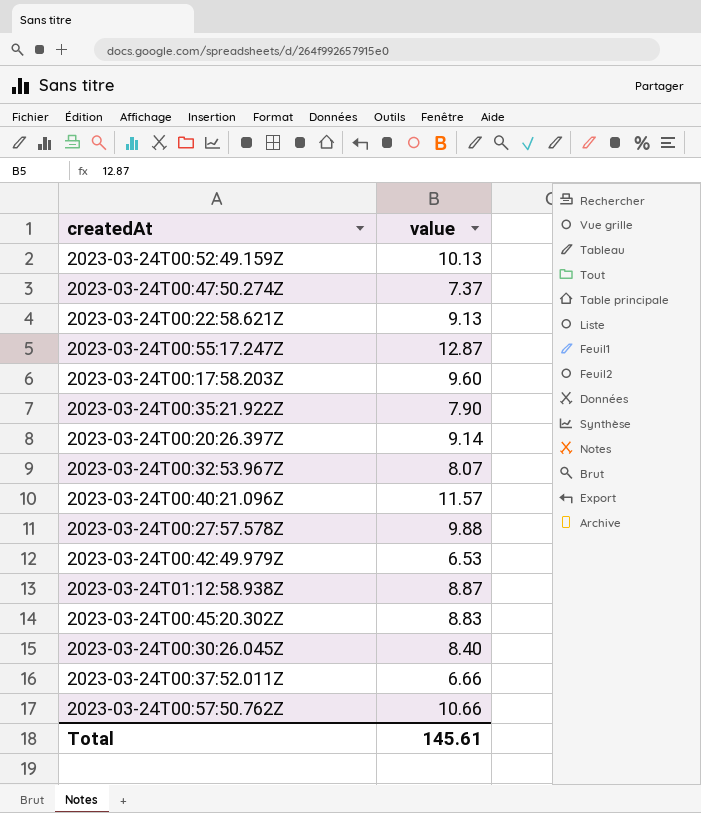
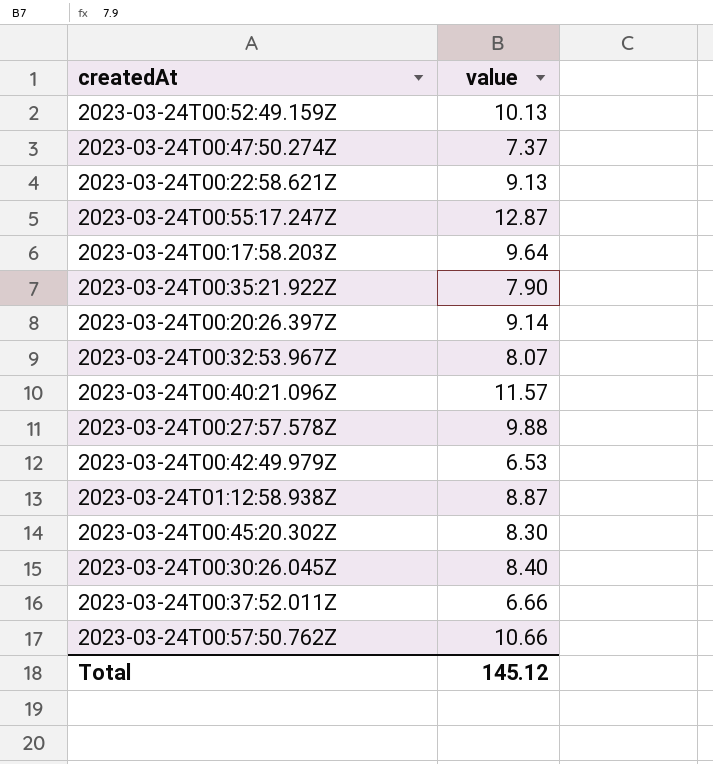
2023-03-24T00:17:58.203Z | value: 9.60 -> 9.64
2023-03-24T00:45:20.302Z | value: 8.83 -> 8.30
Total | value: 145.61 -> 145.12

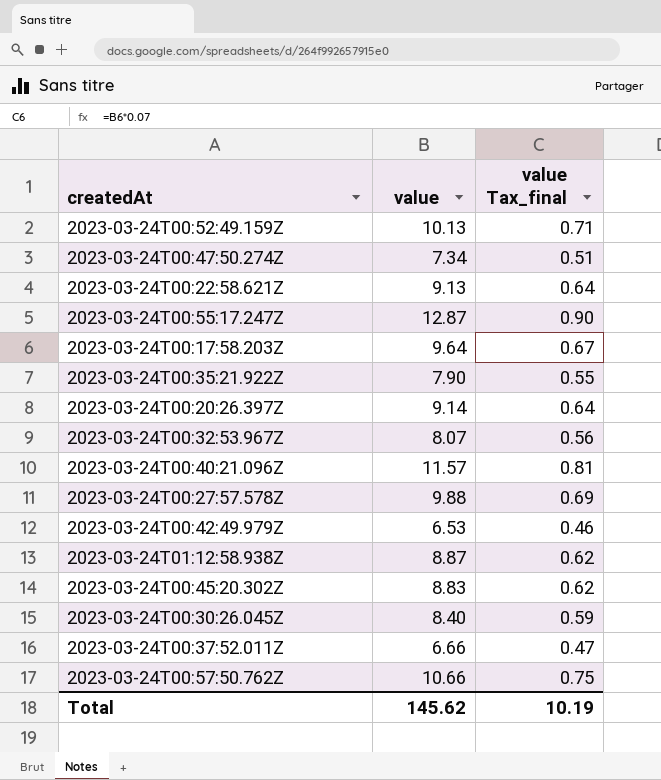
column value Tax_final | formula: none -> [value] * 0.07
2023-03-24T00:47:50.274Z | value: 7.37 -> 7.34
2023-03-24T00:45:20.302Z | value: 8.30 -> 8.83
Total | value: 145.12 -> 145.62

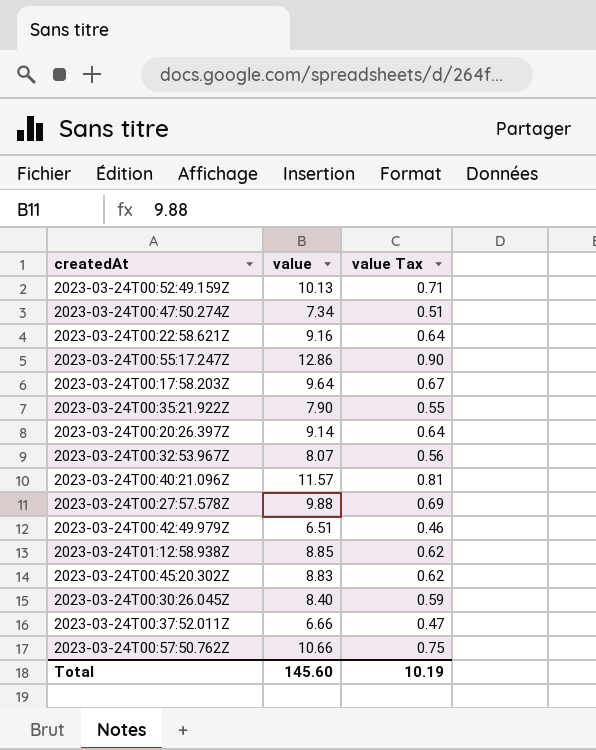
column name: value Tax_final -> value Tax
2023-03-24T00:22:58.621Z | value: 9.13 -> 9.16
2023-03-24T00:55:17.247Z | value: 12.87 -> 12.86
2023-03-24T00:42:49.979Z | value: 6.53 -> 6.51
2023-03-24T01:12:58.938Z | value: 8.87 -> 8.85
Total | value: 145.62 -> 145.60

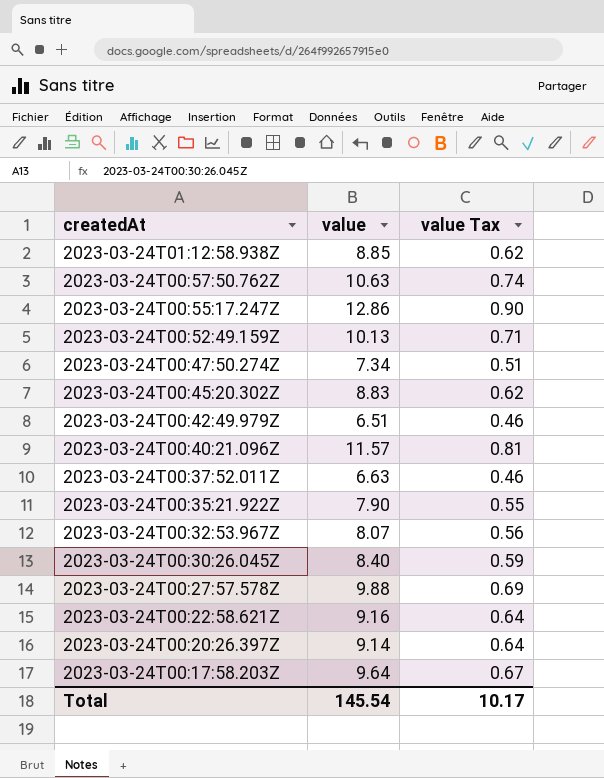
row order: none -> createdAt descending
2023-03-24T00:57:50.762Z | value: 10.66 -> 10.63
2023-03-24T00:57:50.762Z | value Tax: 0.75 -> 0.74
2023-03-24T00:37:52.011Z | value: 6.66 -> 6.63
2023-03-24T00:37:52.011Z | value Tax: 0.47 -> 0.46
Total | value: 145.60 -> 145.54
Total | value Tax: 10.19 -> 10.17

